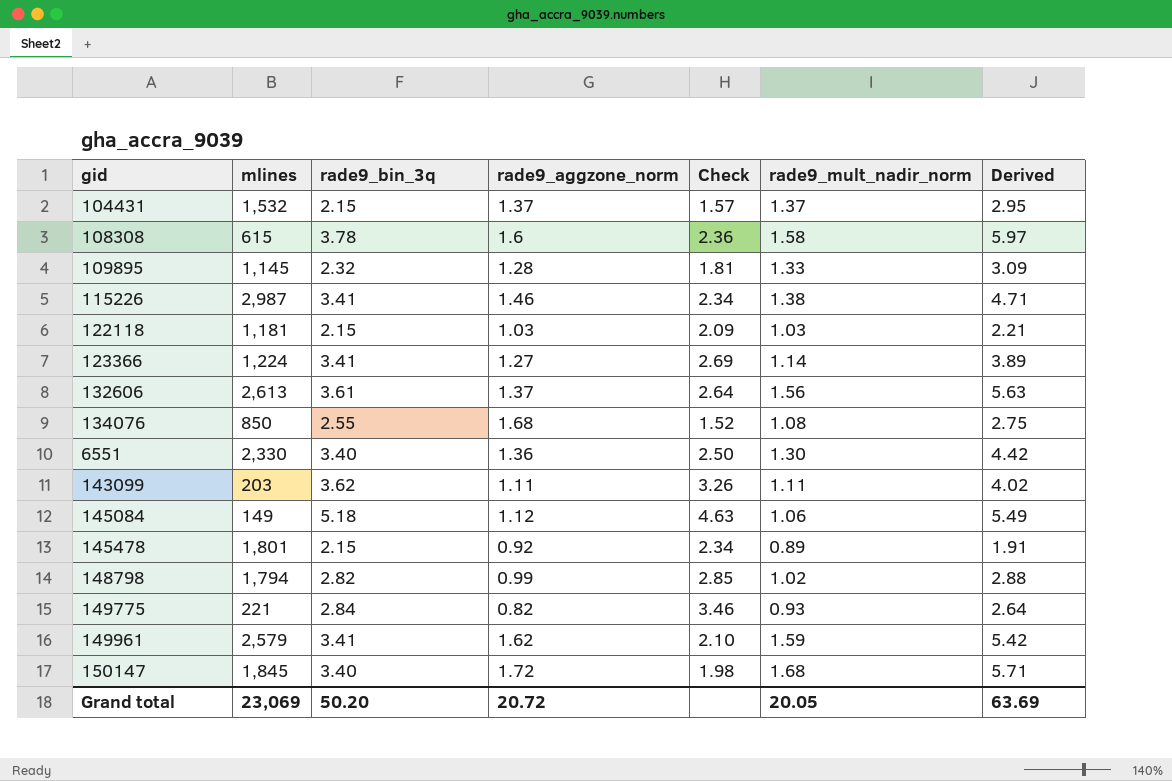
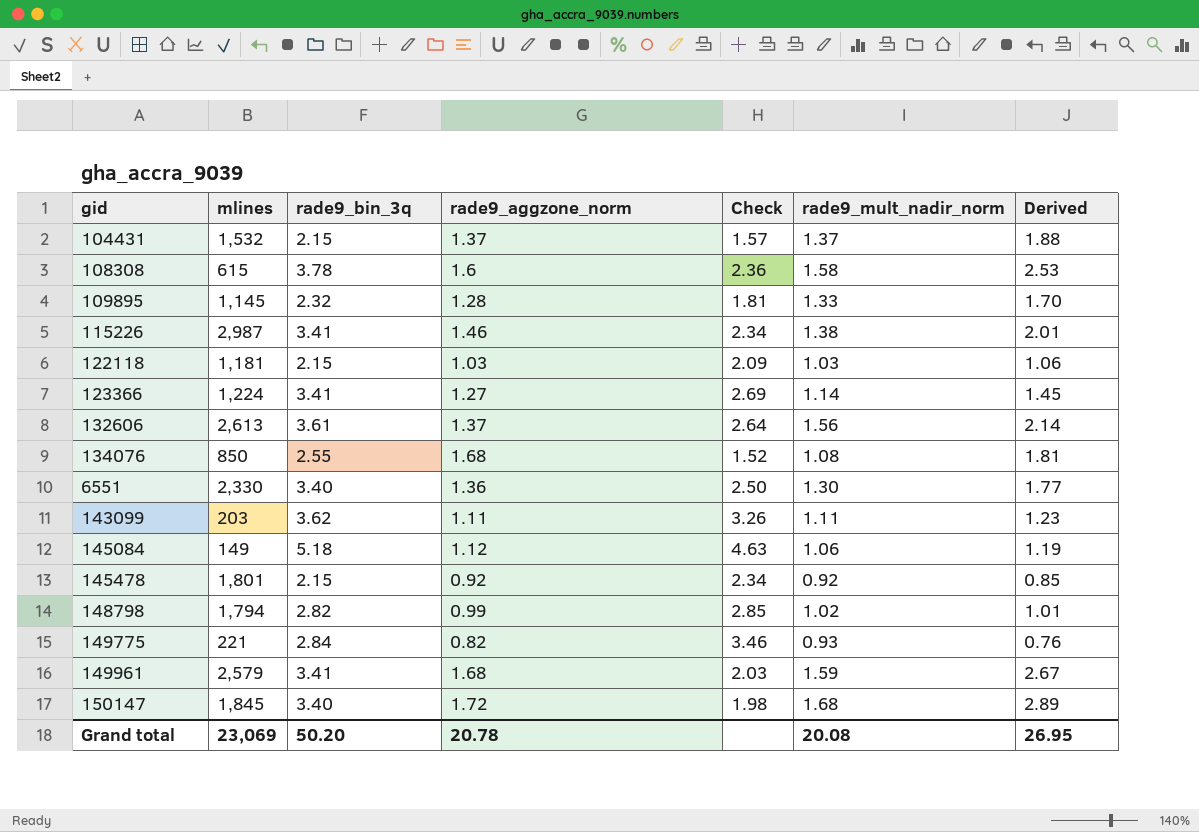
column Derived | formula: [rade9_bin_3q] * [rade9_mult_nadir_norm] -> [rade9_aggzone_norm] * [rade9_mult_nadir_norm]
145478 | rade9_mult_nadir_norm: 0.89 -> 0.92
149961 | rade9_aggzone_norm: 1.62 -> 1.68
149961 | Check: 2.10 -> 2.03
Grand total | rade9_aggzone_norm: 20.72 -> 20.78
Grand total | rade9_mult_nadir_norm: 20.05 -> 20.08
Grand total | Derived: 63.69 -> 26.95

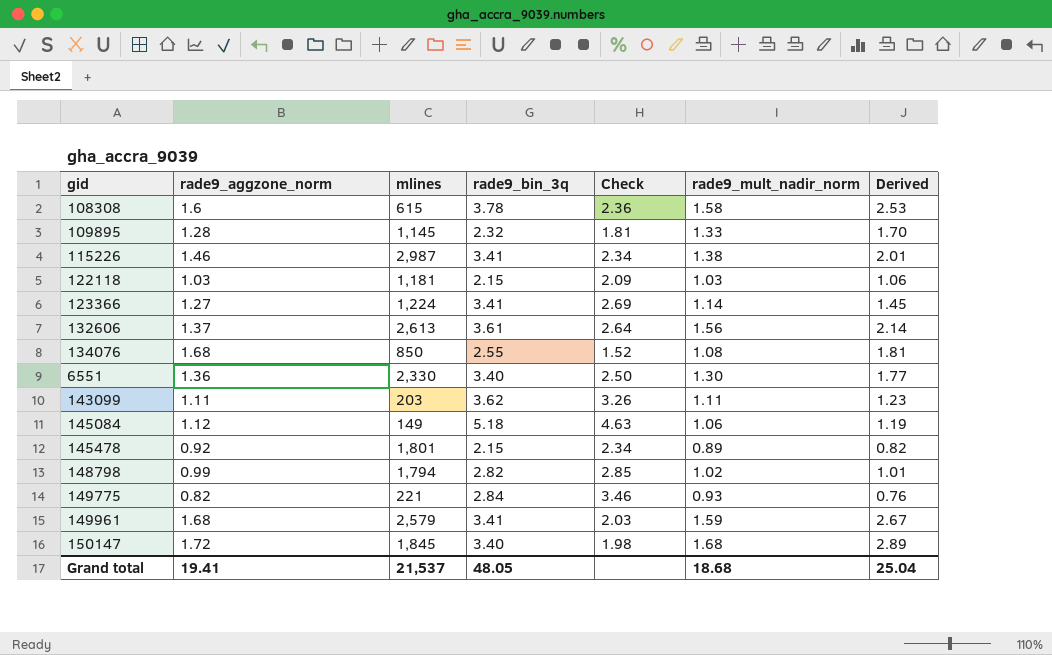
column rade9_aggzone_norm | position: 4 -> 2
row 104431: 1,532 | 2.15 | 1.37 | 1.57 | 1.37 | 1.88 -> none
145478 | rade9_mult_nadir_norm: 0.92 -> 0.89
145478 | Derived: 0.85 -> 0.82
Grand total | rade9_aggzone_norm: 20.78 -> 19.41
Grand total | mlines: 23,069 -> 21,537
Grand total | rade9_bin_3q: 50.20 -> 48.05
Grand total | rade9_mult_nadir_norm: 20.08 -> 18.68
Grand total | Derived: 26.95 -> 25.04

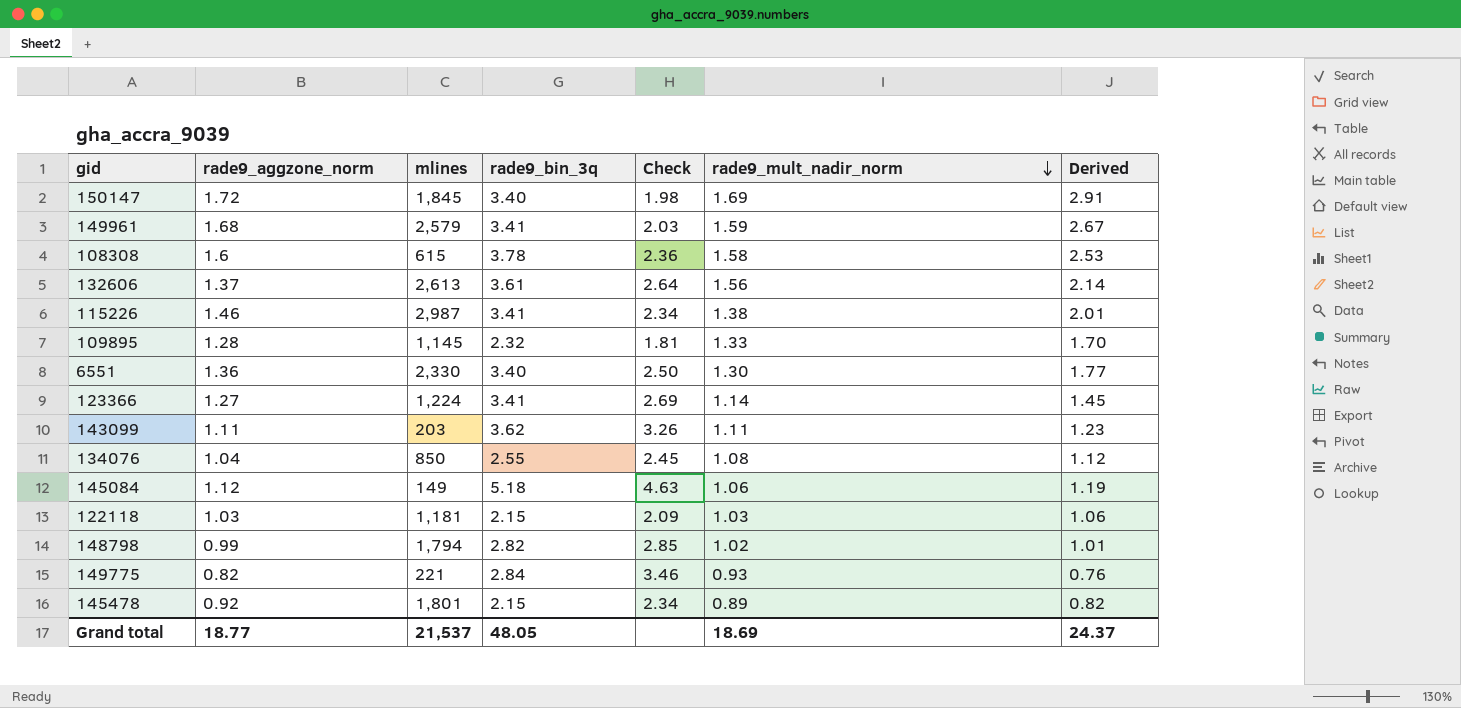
row order: none -> rade9_mult_nadir_norm descending
150147 | rade9_mult_nadir_norm: 1.68 -> 1.69
150147 | Derived: 2.89 -> 2.91
134076 | rade9_aggzone_norm: 1.68 -> 1.04
134076 | Check: 1.52 -> 2.45
134076 | Derived: 1.81 -> 1.12
Grand total | rade9_aggzone_norm: 19.41 -> 18.77
Grand total | rade9_mult_nadir_norm: 18.68 -> 18.69
Grand total | Derived: 25.04 -> 24.37

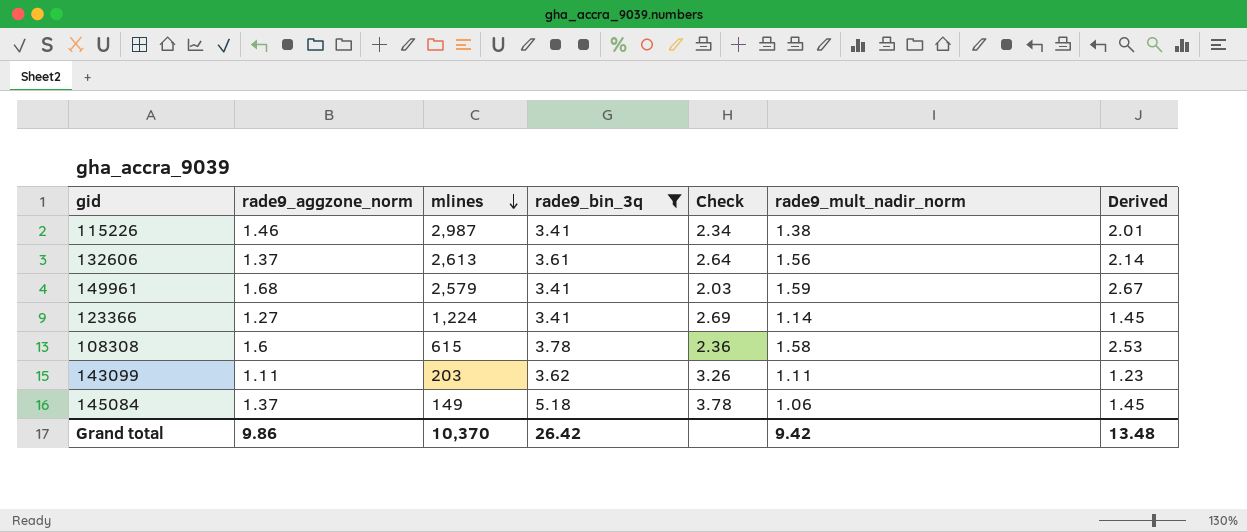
filter: none -> rade9_bin_3q >= 3.41
row order: rade9_mult_nadir_norm descending -> mlines descending
145084 | rade9_aggzone_norm: 1.12 -> 1.37
145084 | Check: 4.63 -> 3.78
145084 | Derived: 1.19 -> 1.45
Grand total | rade9_aggzone_norm: 18.77 -> 9.86
Grand total | mlines: 21,537 -> 10,370
Grand total | rade9_bin_3q: 48.05 -> 26.42
Grand total | rade9_mult_nadir_norm: 18.69 -> 9.42
Grand total | Derived: 24.37 -> 13.48

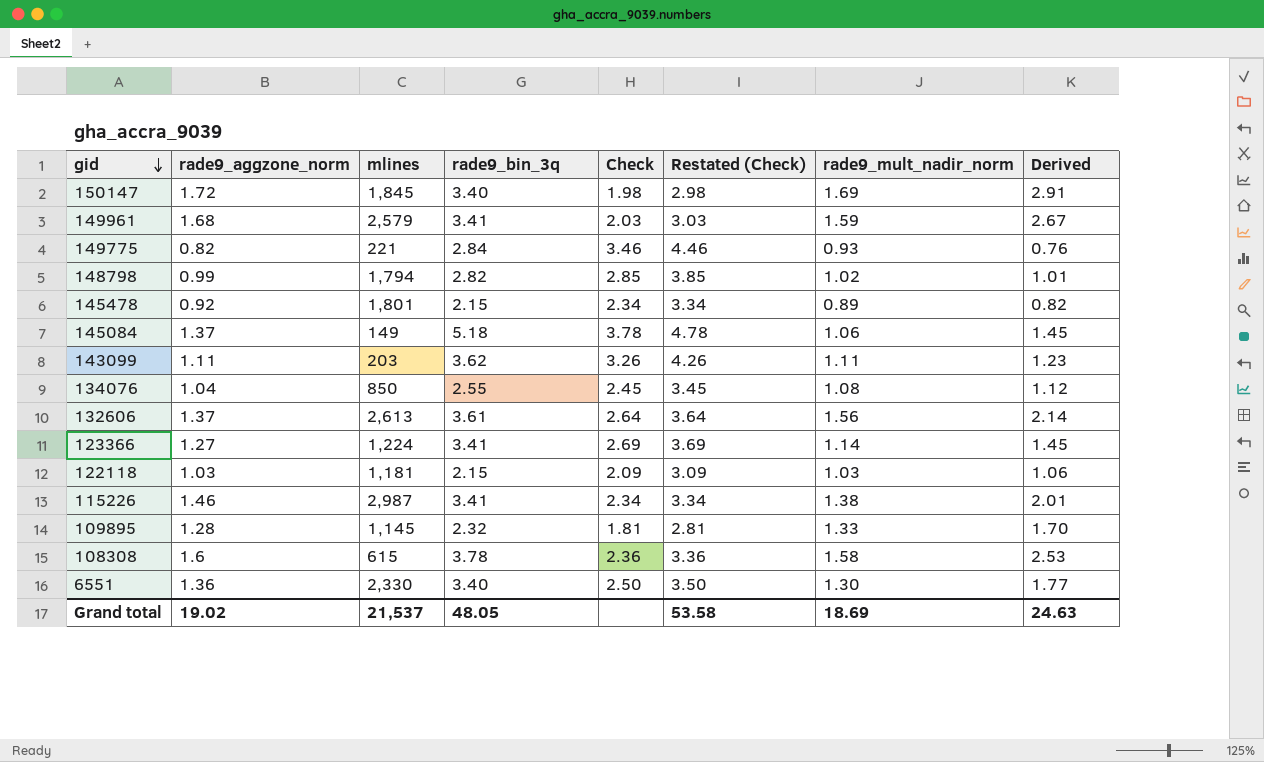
filter: rade9_bin_3q >= 3.41 -> none
row order: mlines descending -> gid descending
column Restated (Check) | formula: none -> [Check] + 1
Grand total | rade9_aggzone_norm: 9.86 -> 19.02
Grand total | mlines: 10,370 -> 21,537
Grand total | rade9_bin_3q: 26.42 -> 48.05
Grand total | rade9_mult_nadir_norm: 9.42 -> 18.69
Grand total | Derived: 13.48 -> 24.63

